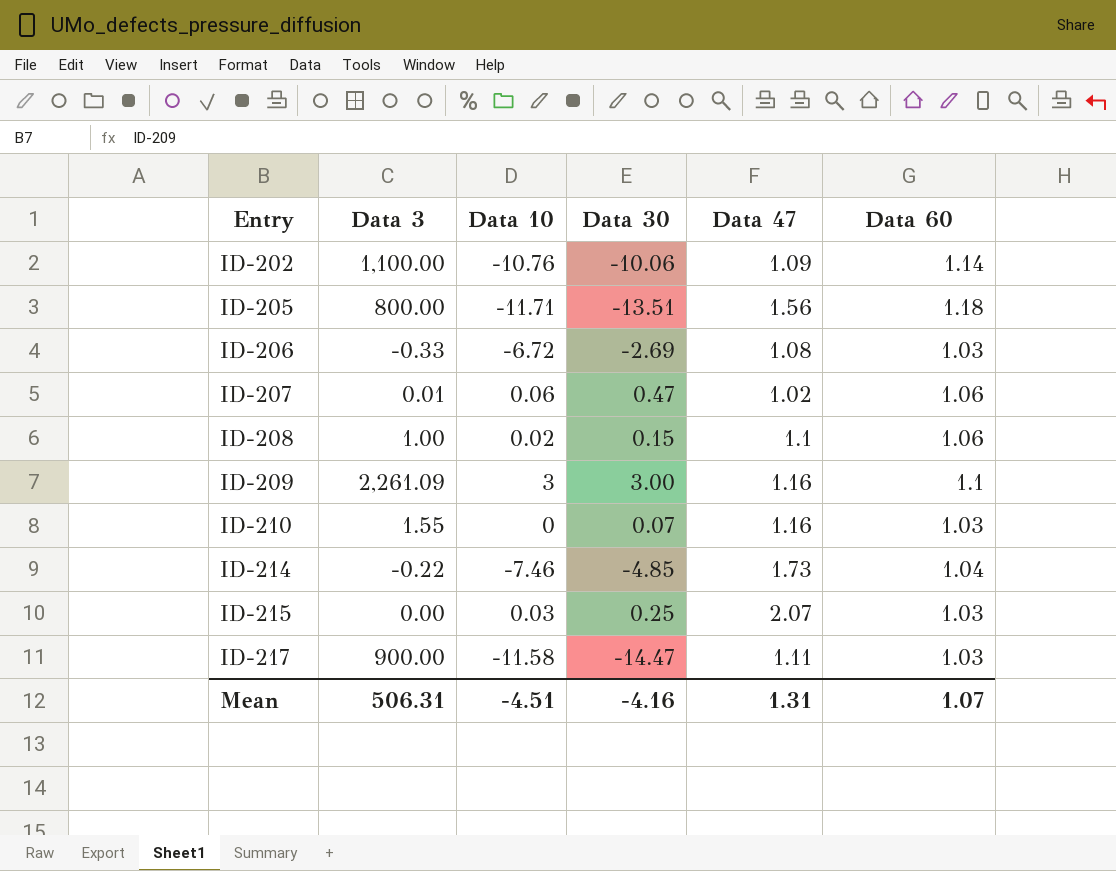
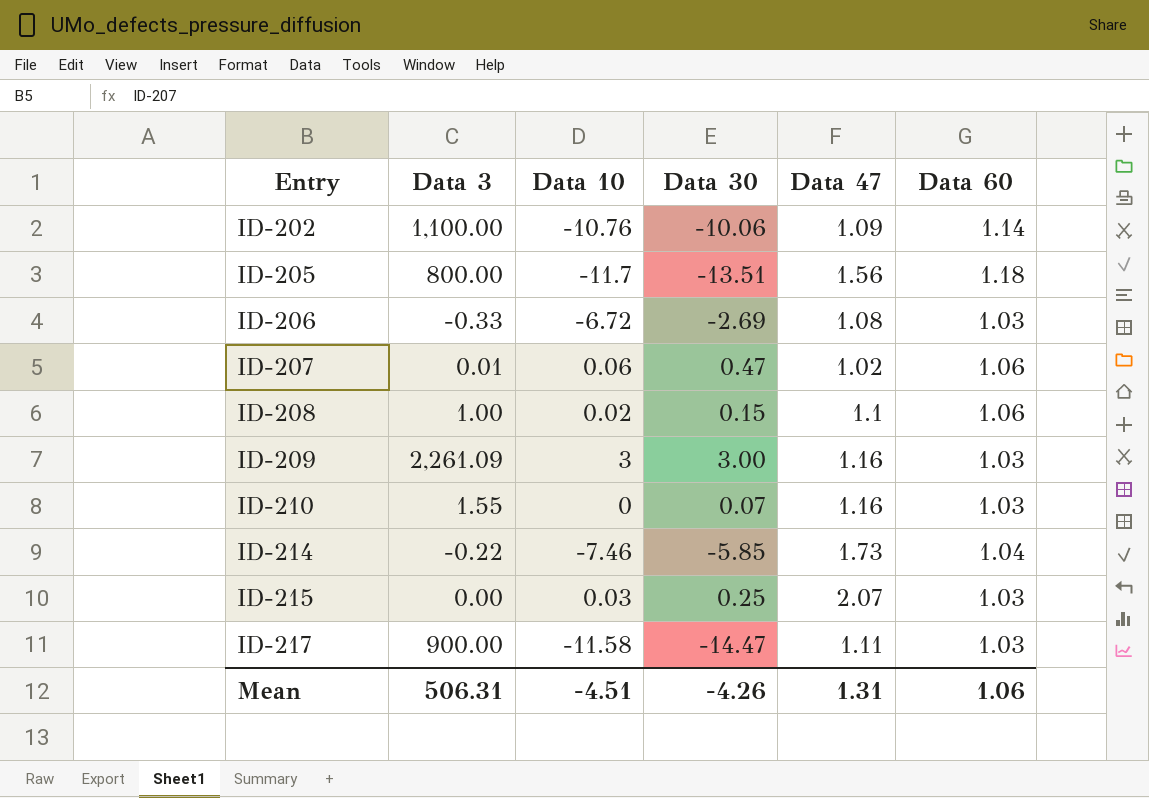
ID-205 | Data 10: -11.71 -> -11.7
ID-209 | Data 60: 1.1 -> 1.03
ID-214 | Data 30: -4.85 -> -5.85
Mean | Data 30: -4.16 -> -4.26
Mean | Data 60: 1.07 -> 1.06

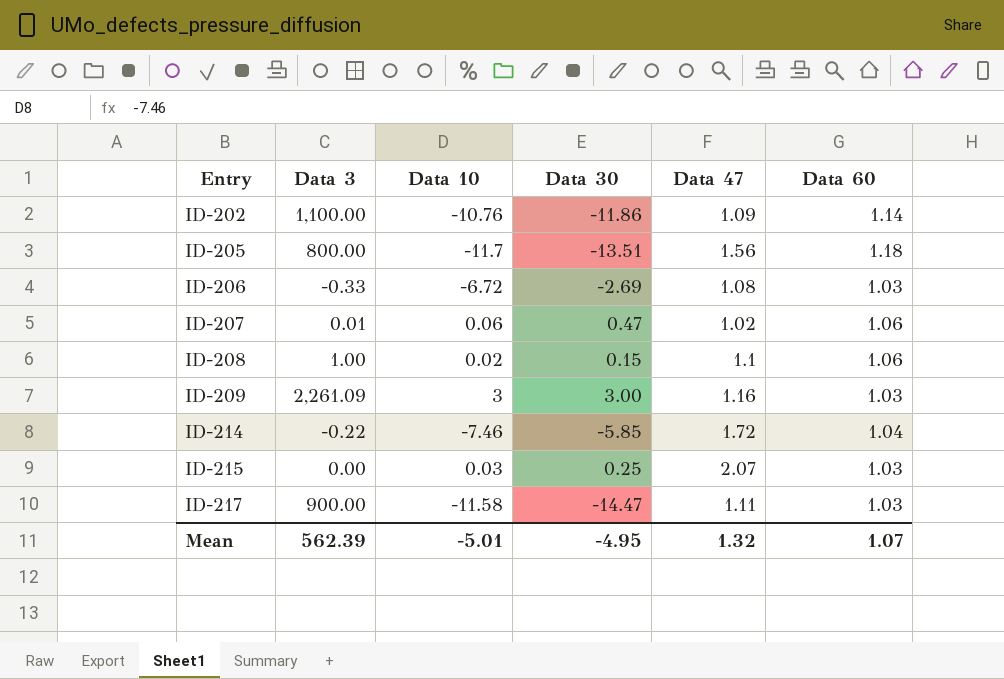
row ID-210: 1.55 | 0 | 0.07 | 1.16 | 1.03 -> none
ID-202 | Data 30: -10.06 -> -11.86
ID-214 | Data 47: 1.73 -> 1.72
Mean | Data 3: 506.31 -> 562.39
Mean | Data 10: -4.51 -> -5.01
Mean | Data 30: -4.26 -> -4.95
Mean | Data 47: 1.31 -> 1.32
Mean | Data 60: 1.06 -> 1.07

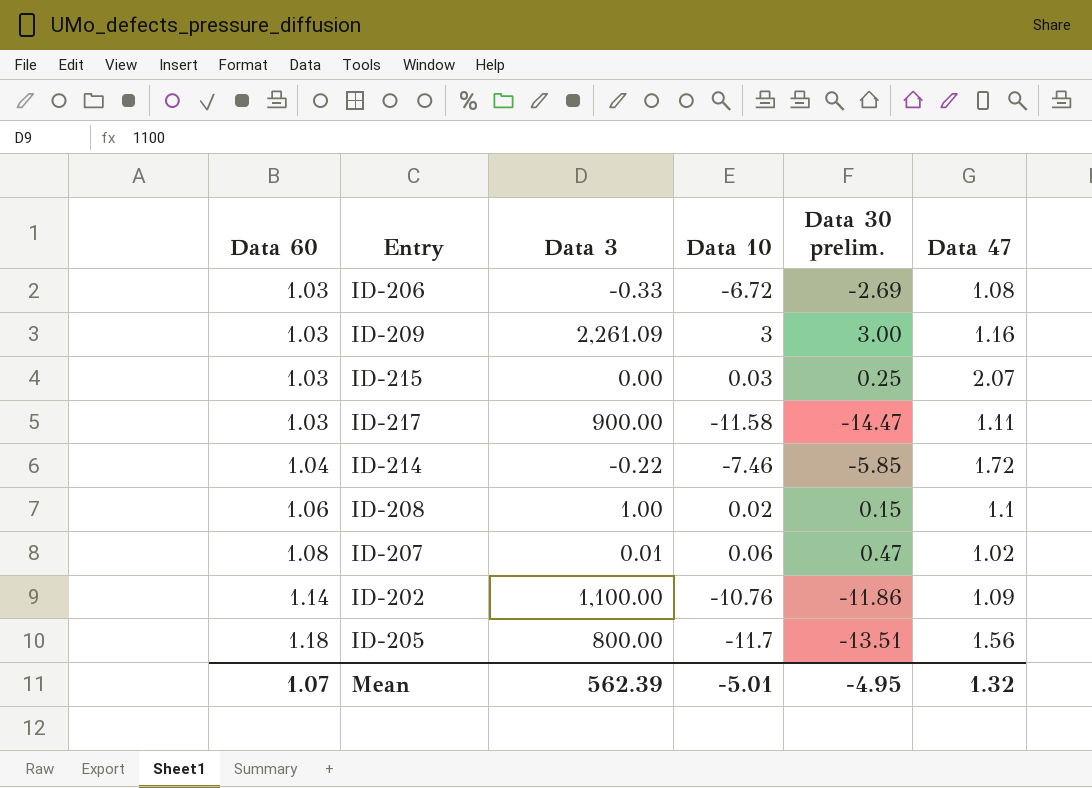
row order: Entry ascending -> Data 60 ascending
column Data 60 | position: 6 -> 1
column name: Data 30 -> Data 30 prelim.
ID-207 | Data 60: 1.06 -> 1.08

